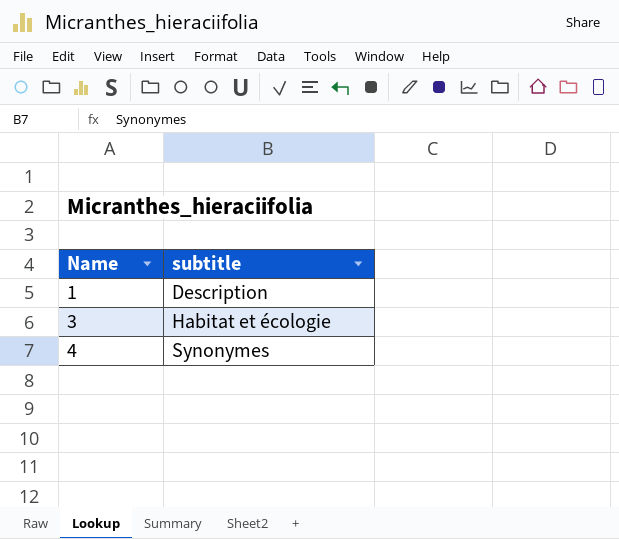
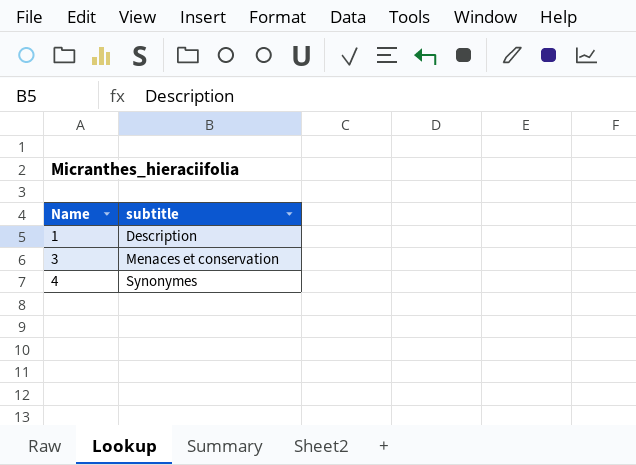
3 | subtitle: Habitat et écologie -> Menaces et conservation

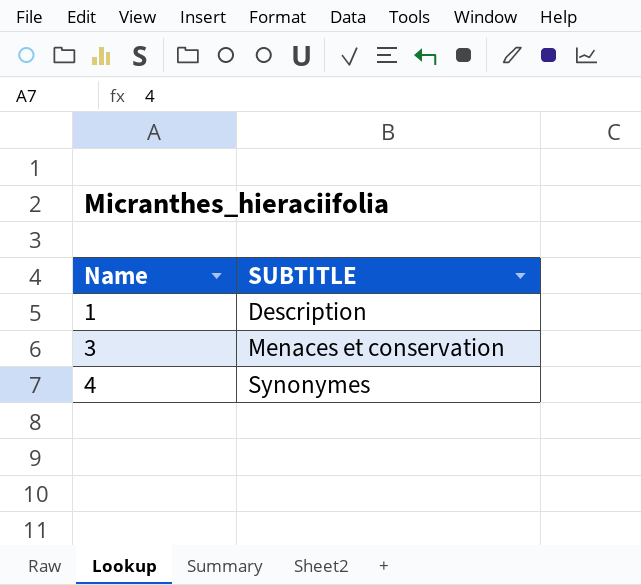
column name: subtitle -> SUBTITLE

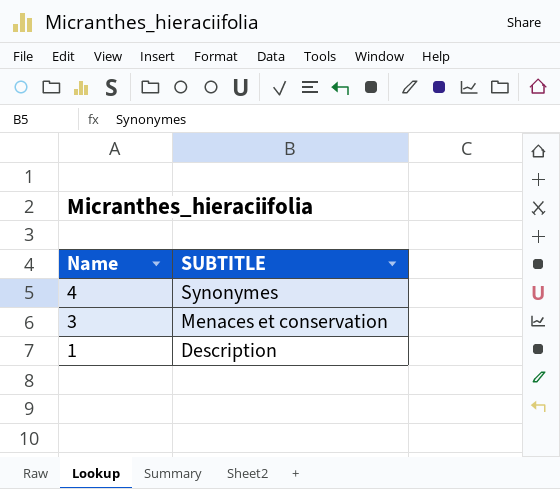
row order: Name ascending -> Name descending

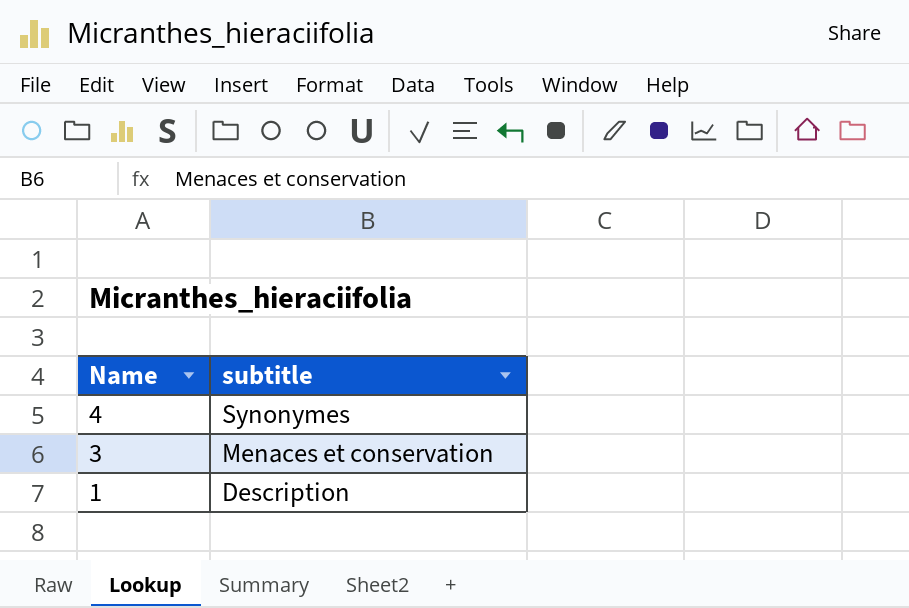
column name: SUBTITLE -> subtitle

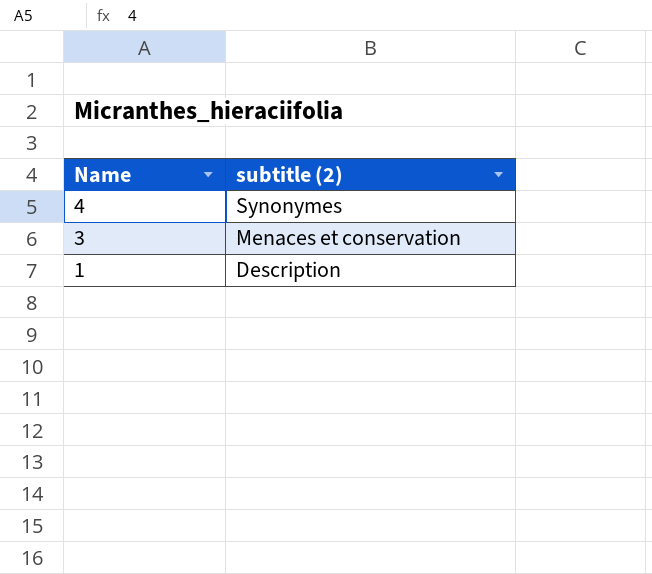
column name: subtitle -> subtitle (2)

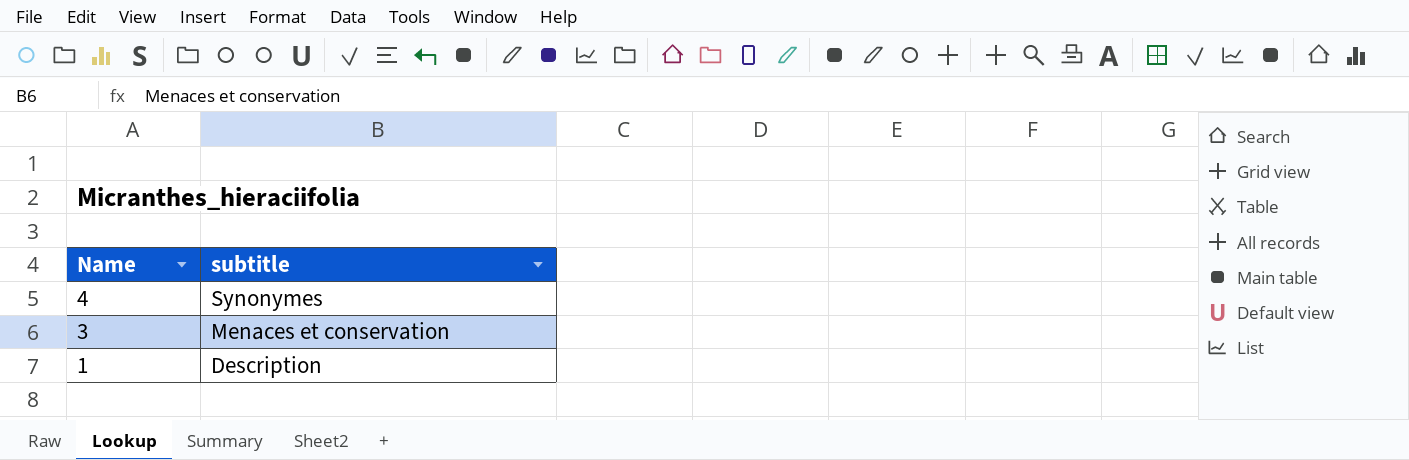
column name: subtitle (2) -> subtitle

